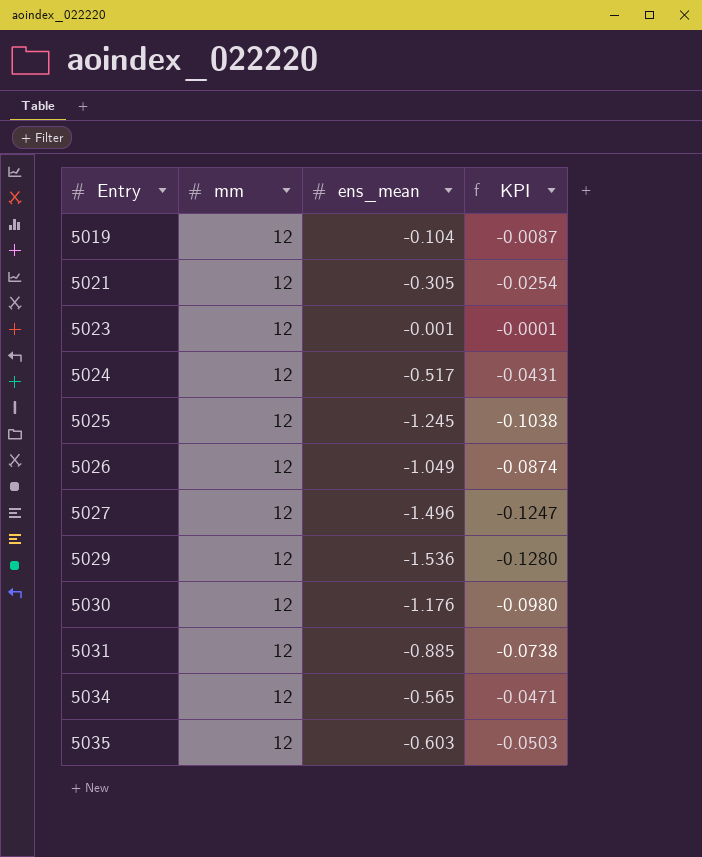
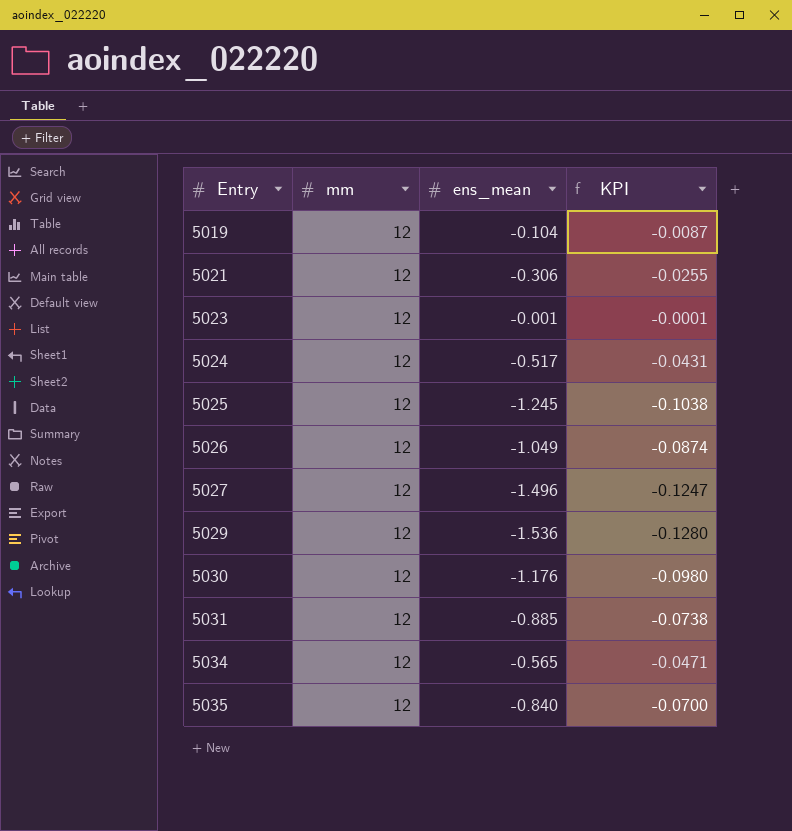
5021 | ens_mean: -0.305 -> -0.306
5021 | KPI: -0.0254 -> -0.0255
5035 | ens_mean: -0.603 -> -0.840
5035 | KPI: -0.0503 -> -0.0700

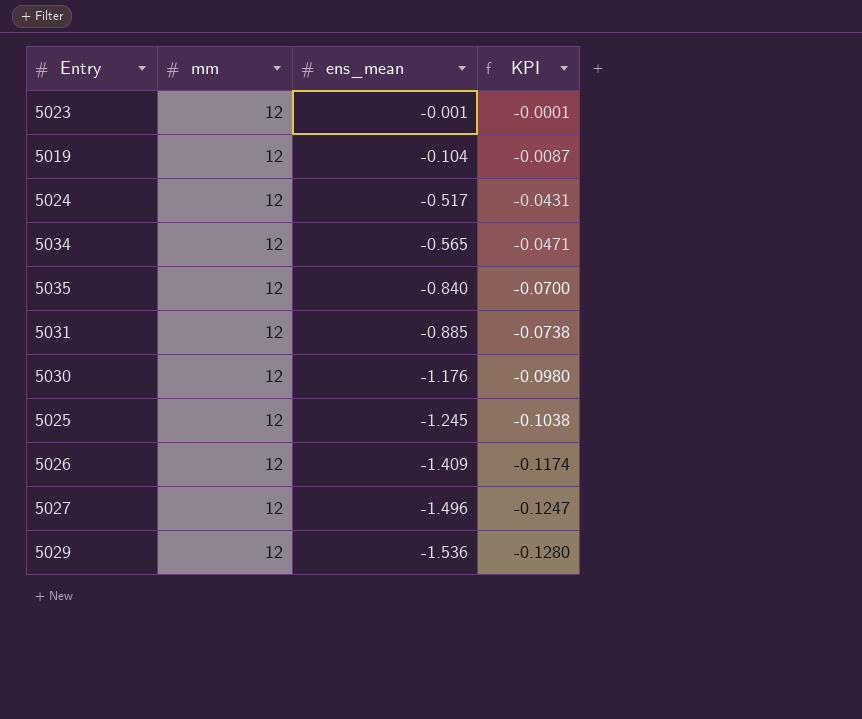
row order: Entry ascending -> ens_mean descending
row 5021: 12 | -0.306 | -0.0255 -> none
5026 | ens_mean: -1.049 -> -1.409
5026 | KPI: -0.0874 -> -0.1174

